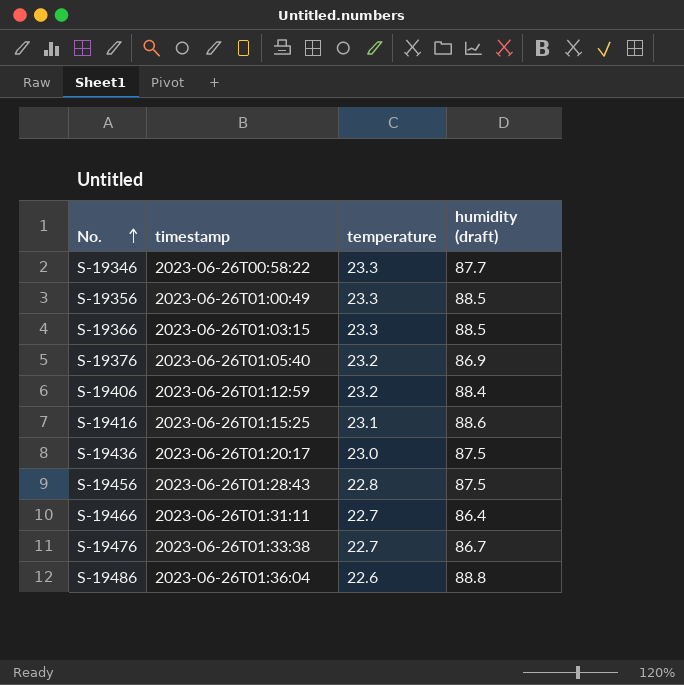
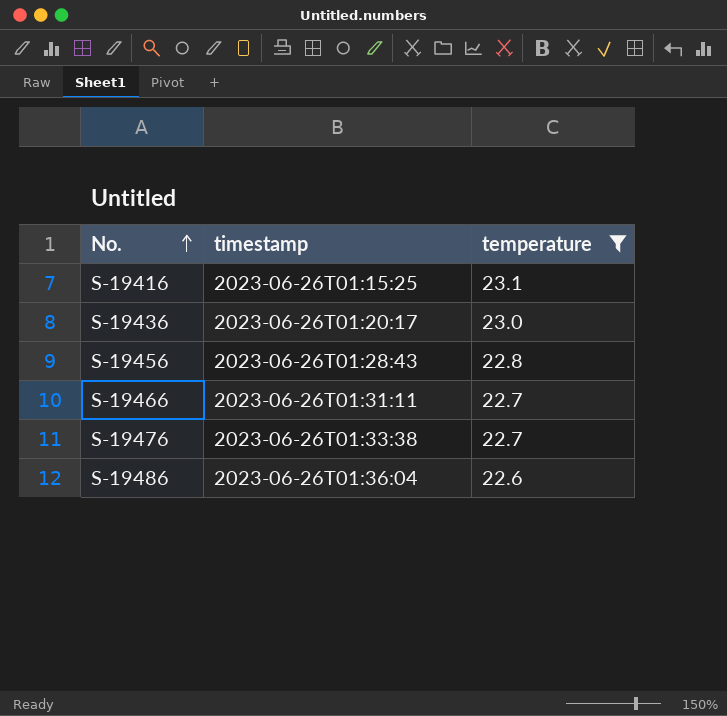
filter: none -> temperature <= 23.1
column humidity (draft) | position: 4 -> none

